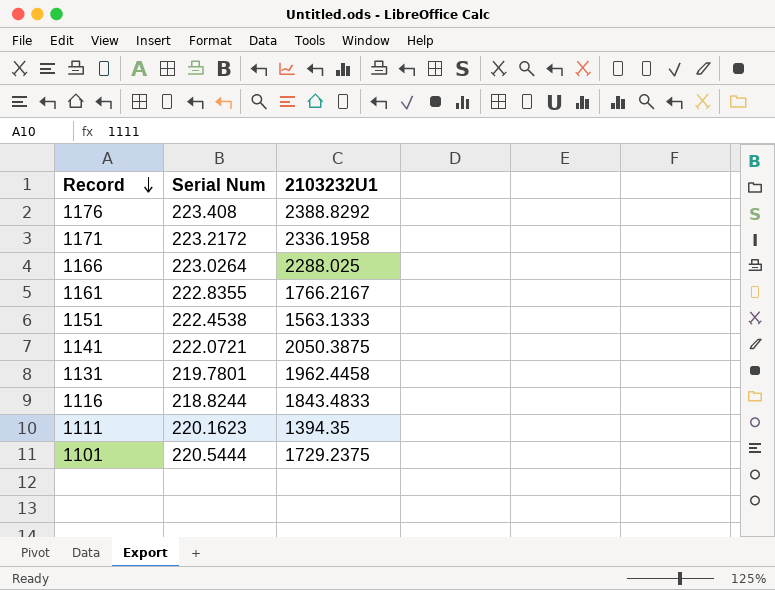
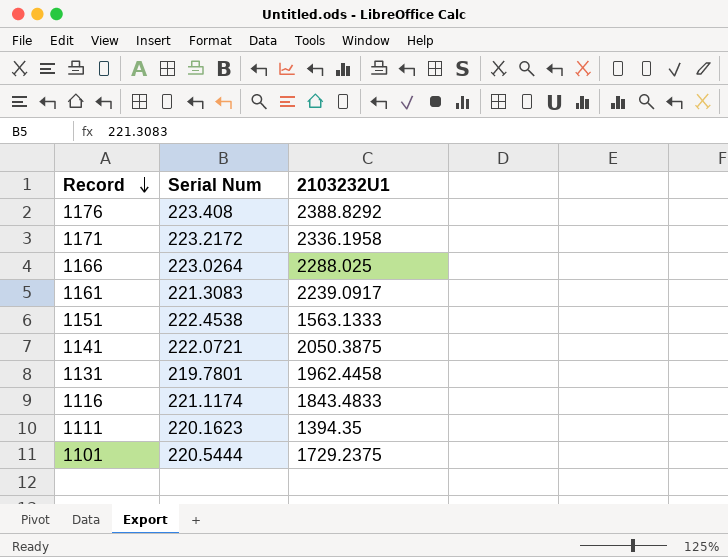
1161 | Serial Num: 222.8355 -> 221.3083
1161 | 2103232U1: 1766.2167 -> 2239.0917
1116 | Serial Num: 218.8244 -> 221.1174

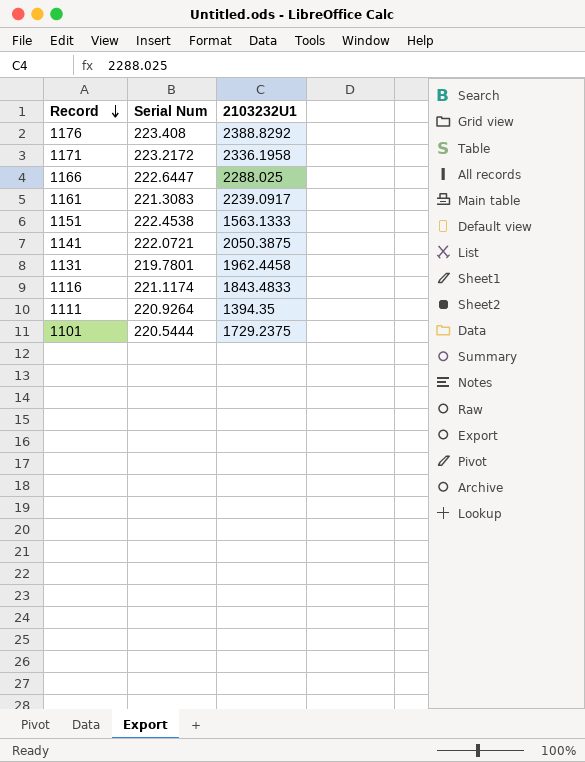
1166 | Serial Num: 223.0264 -> 222.6447
1111 | Serial Num: 220.1623 -> 220.9264

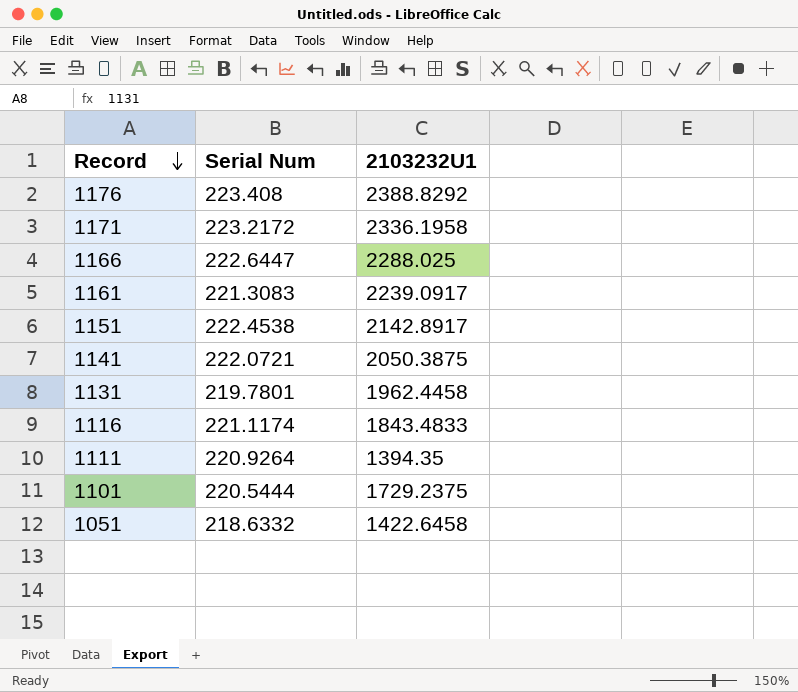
1151 | 2103232U1: 1563.1333 -> 2142.8917
row 1051: none -> 218.6332 | 1422.6458

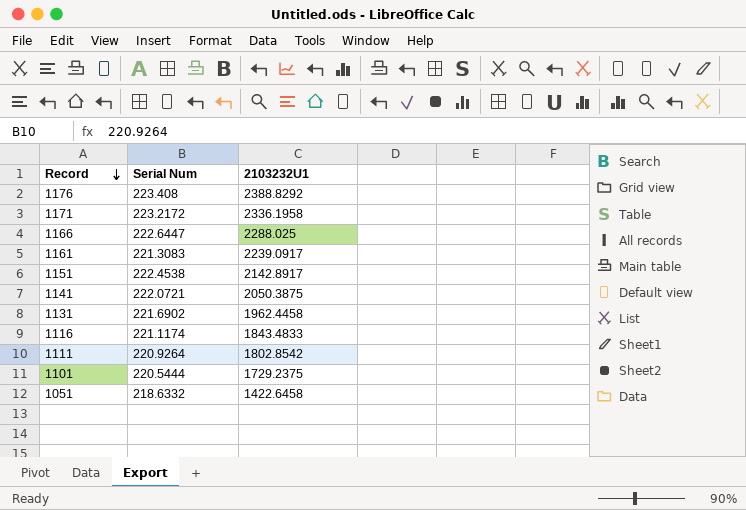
1131 | Serial Num: 219.7801 -> 221.6902
1111 | 2103232U1: 1394.35 -> 1802.8542

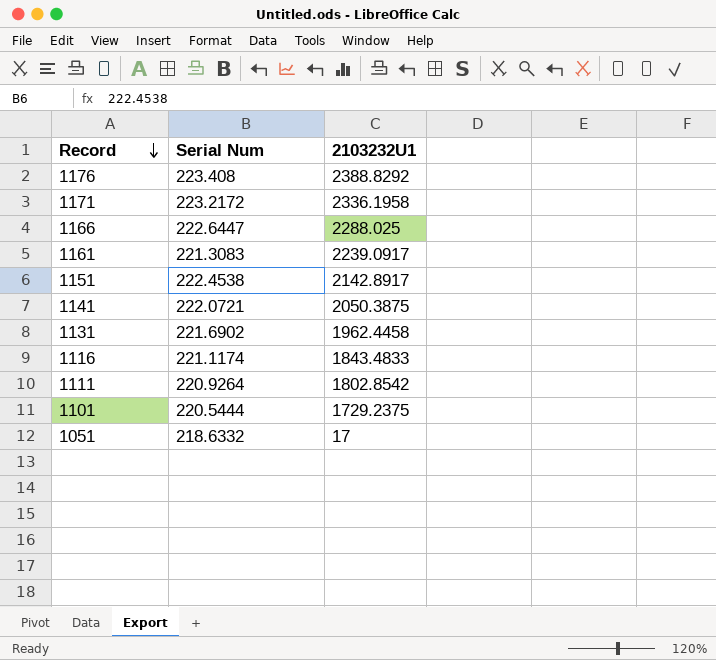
1051 | 2103232U1: 1422.6458 -> 17

